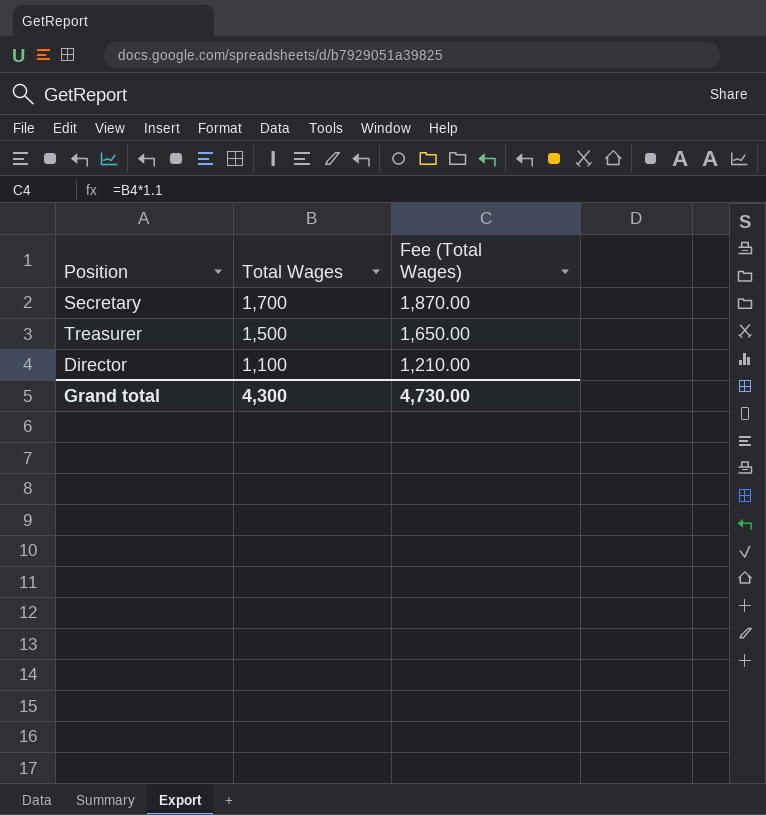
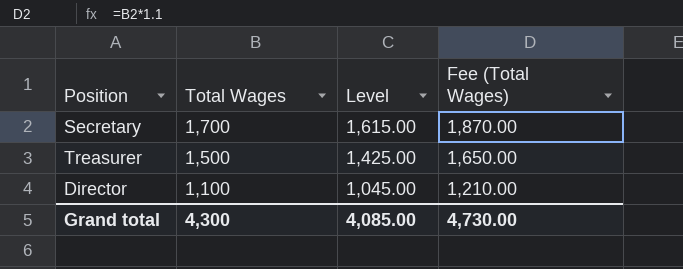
column Level | formula: none -> [Total Wages] * 0.95

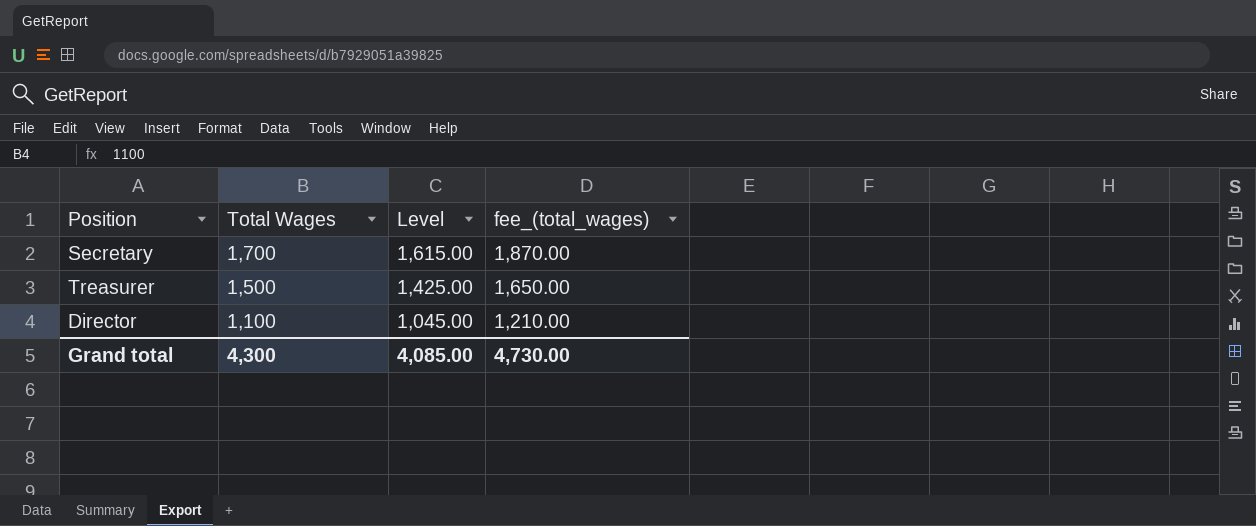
column name: Fee (Total Wages) -> fee_(total_wages)

